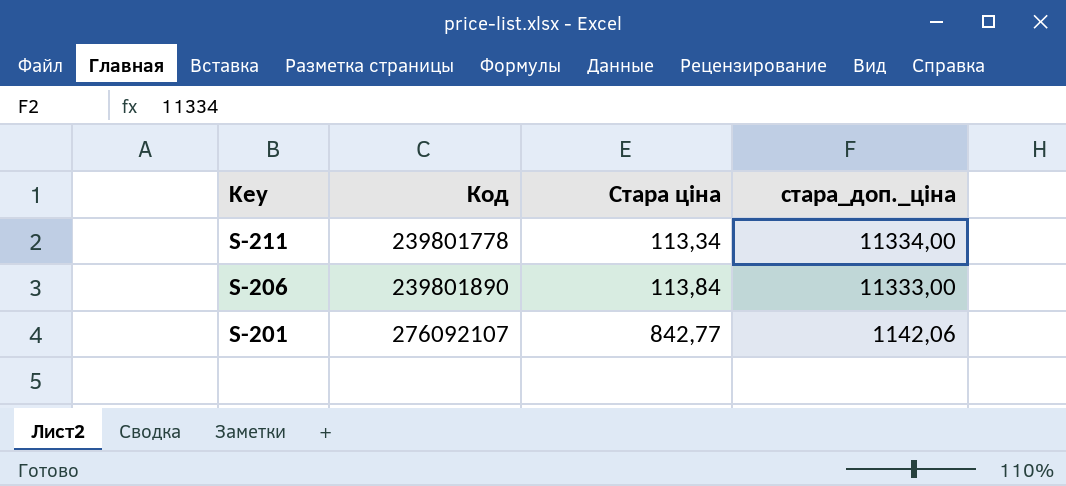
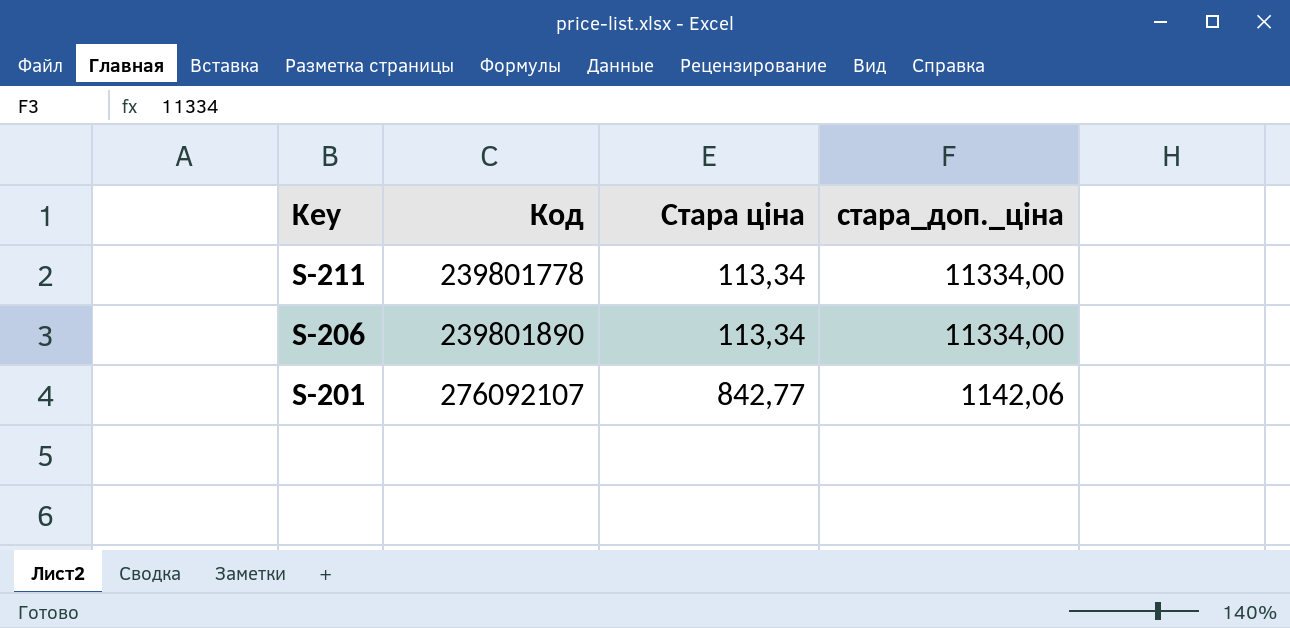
S-206 | Стара ціна: 113,84 -> 113,34
S-206 | стара_доп._ціна: 11333,00 -> 11334,00

